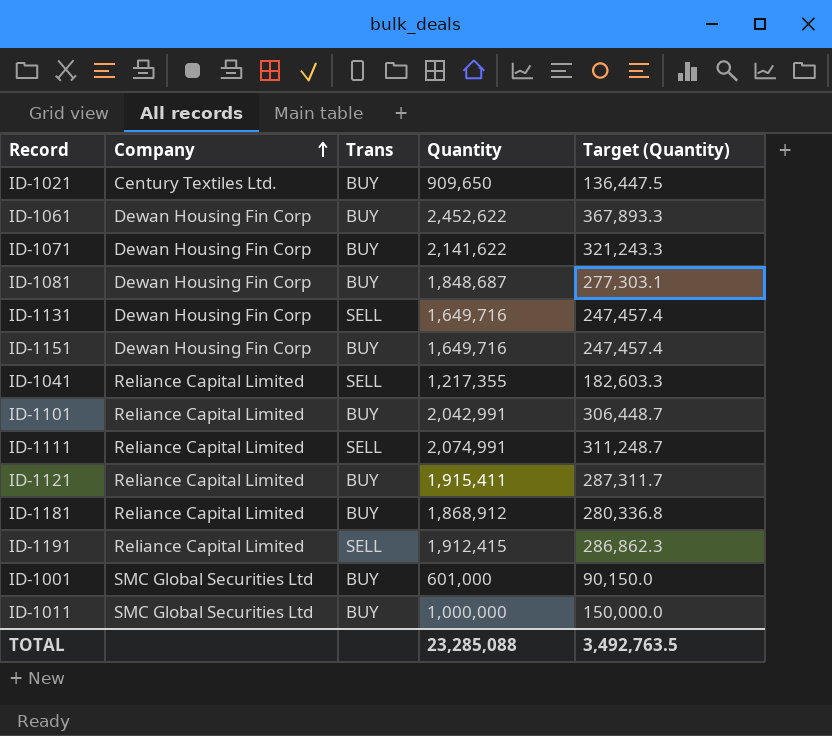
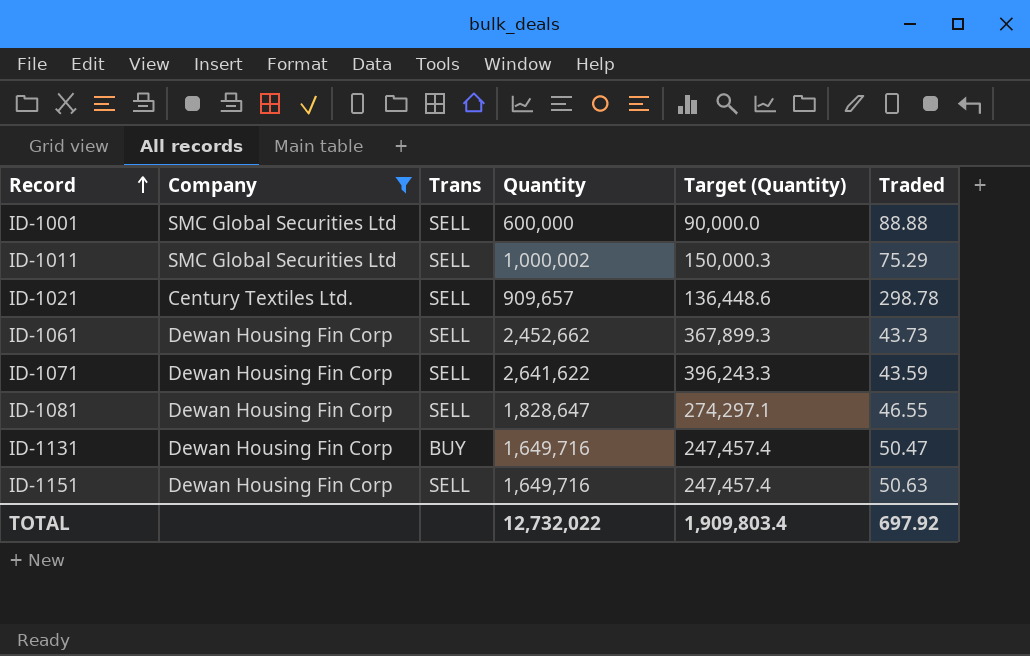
filter: none -> Company != Reliance Capital Limited
row order: Company ascending -> Record ascending
column Traded | position: none -> 6
ID-1001 | Trans: BUY -> SELL
ID-1001 | Quantity: 601,000 -> 600,000
ID-1001 | Target (Quantity): 90,150.0 -> 90,000.0
ID-1011 | Trans: BUY -> SELL
ID-1011 | Quantity: 1,000,000 -> 1,000,002
ID-1011 | Target (Quantity): 150,000.0 -> 150,000.3
ID-1021 | Trans: BUY -> SELL
ID-1021 | Quantity: 909,650 -> 909,657
ID-1021 | Target (Quantity): 136,447.5 -> 136,448.6
ID-1061 | Trans: BUY -> SELL
ID-1061 | Quantity: 2,452,622 -> 2,452,662
ID-1061 | Target (Quantity): 367,893.3 -> 367,899.3
ID-1071 | Trans: BUY -> SELL
ID-1071 | Quantity: 2,141,622 -> 2,641,622
ID-1071 | Target (Quantity): 321,243.3 -> 396,243.3
ID-1081 | Trans: BUY -> SELL
ID-1081 | Quantity: 1,848,687 -> 1,828,647
ID-1081 | Target (Quantity): 277,303.1 -> 274,297.1
ID-1131 | Trans: SELL -> BUY
ID-1151 | Trans: BUY -> SELL
TOTAL | Quantity: 23,285,088 -> 12,732,022
TOTAL | Target (Quantity): 3,492,763.5 -> 1,909,803.4

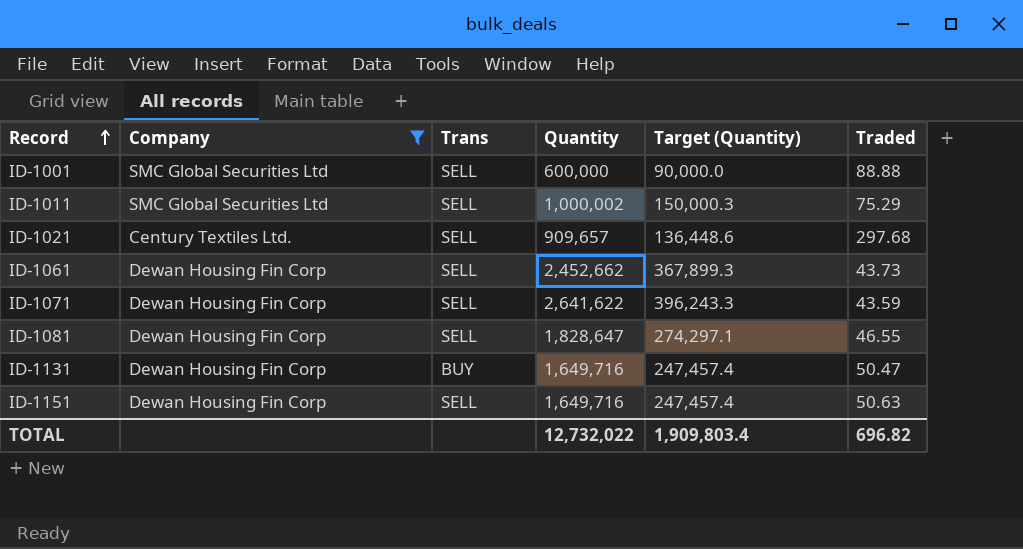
ID-1021 | Traded: 298.78 -> 297.68
TOTAL | Traded: 697.92 -> 696.82

